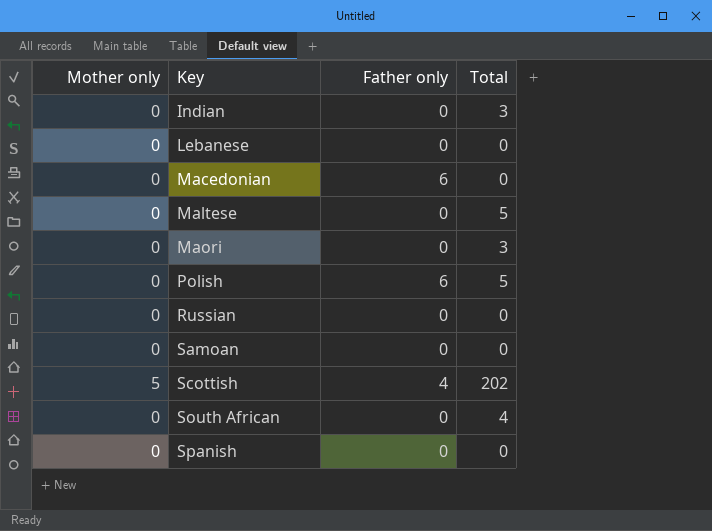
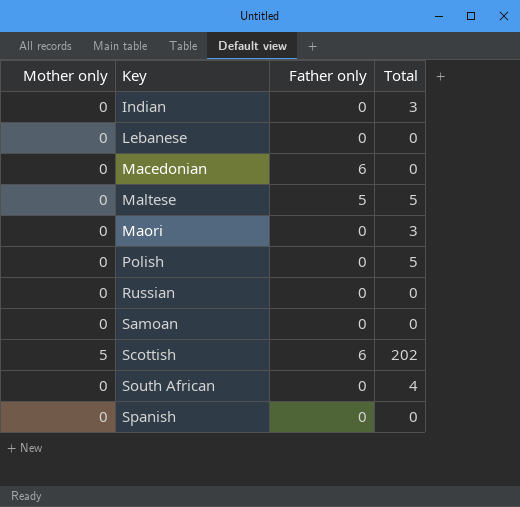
Maltese | Father only: 0 -> 5
Polish | Father only: 6 -> 0
Scottish | Father only: 4 -> 6

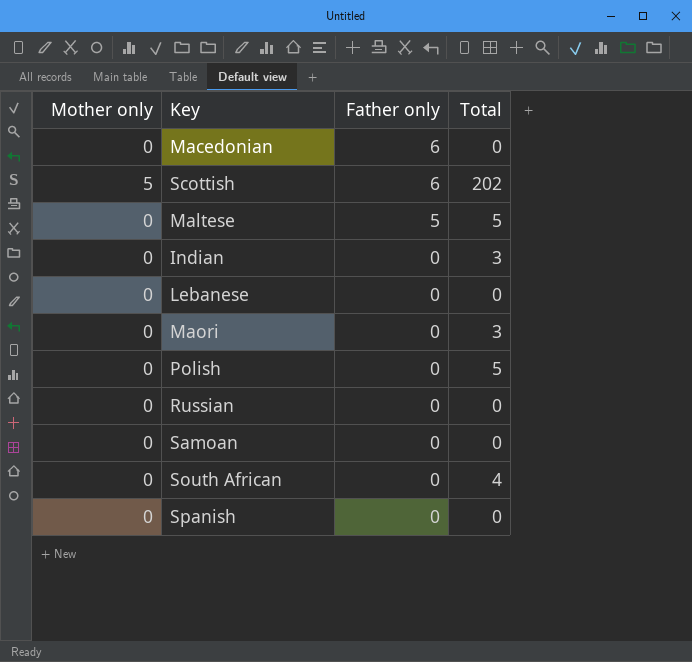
row order: Key ascending -> Father only descending

